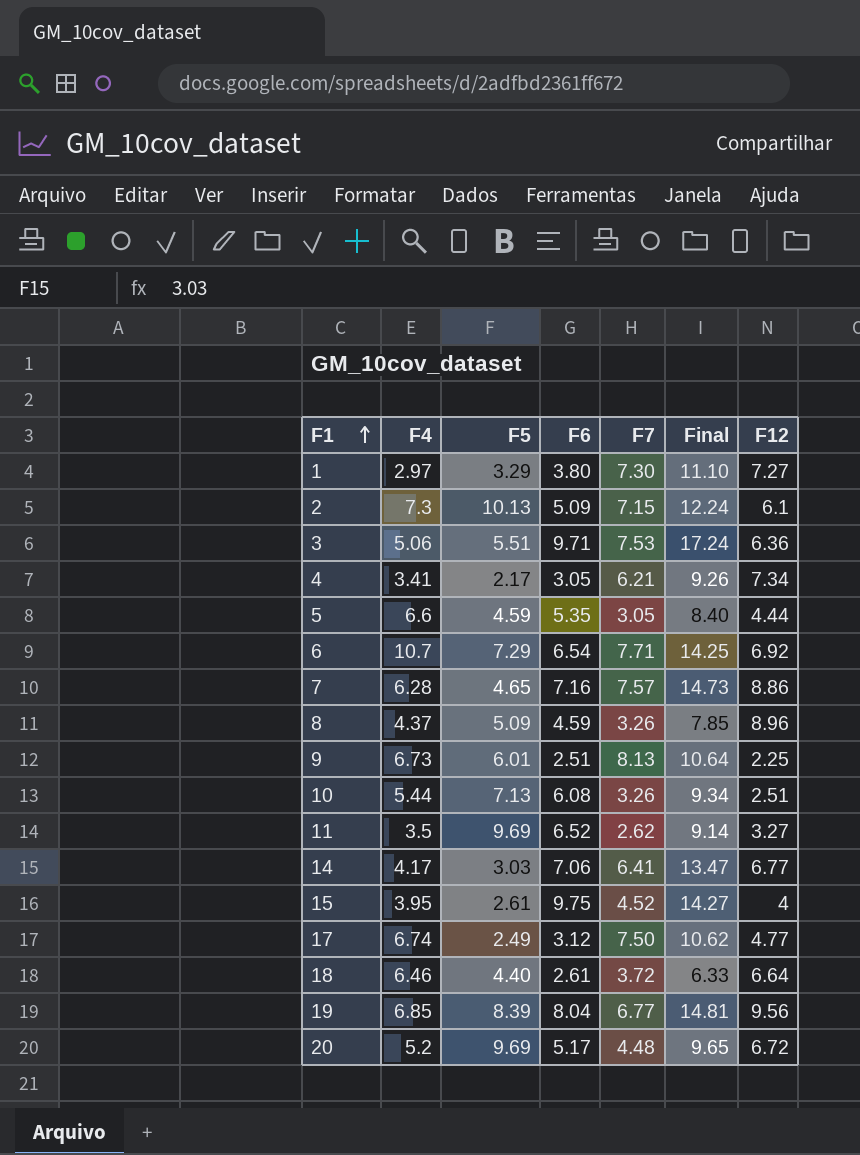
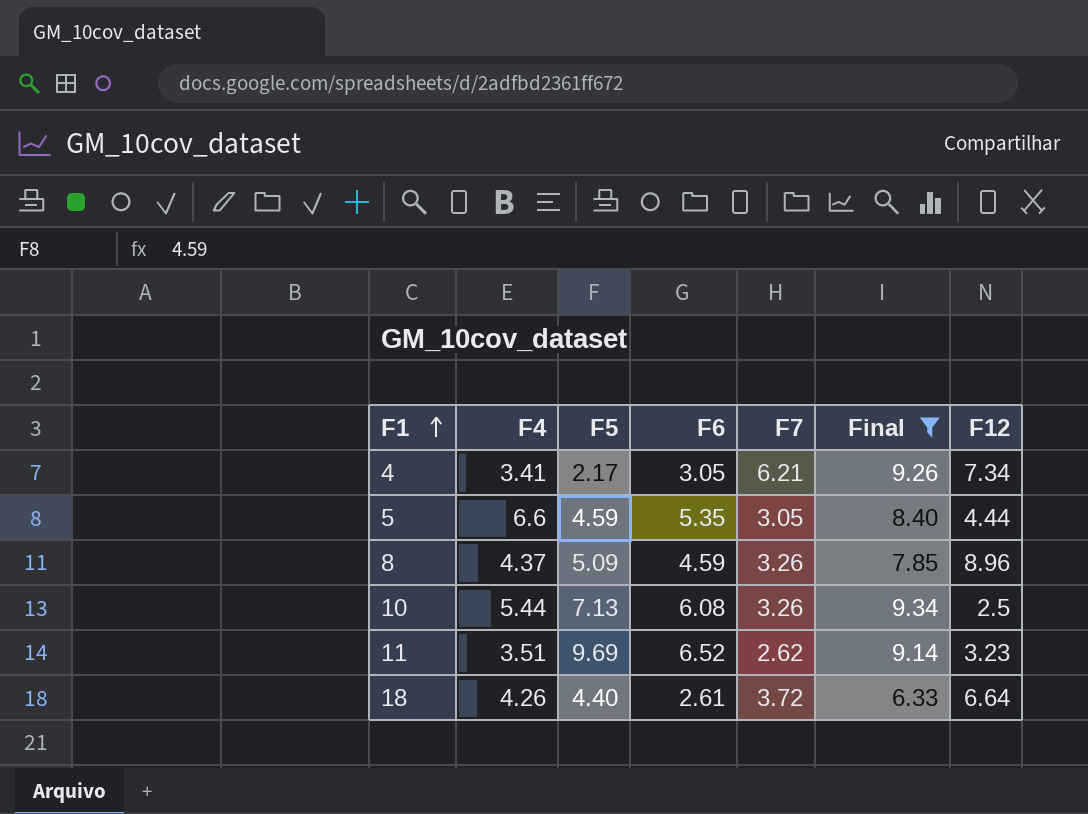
filter: none -> Final <= 9.34
10 | F12: 2.51 -> 2.5
11 | F4: 3.5 -> 3.51
11 | F12: 3.27 -> 3.23
18 | F4: 6.46 -> 4.26

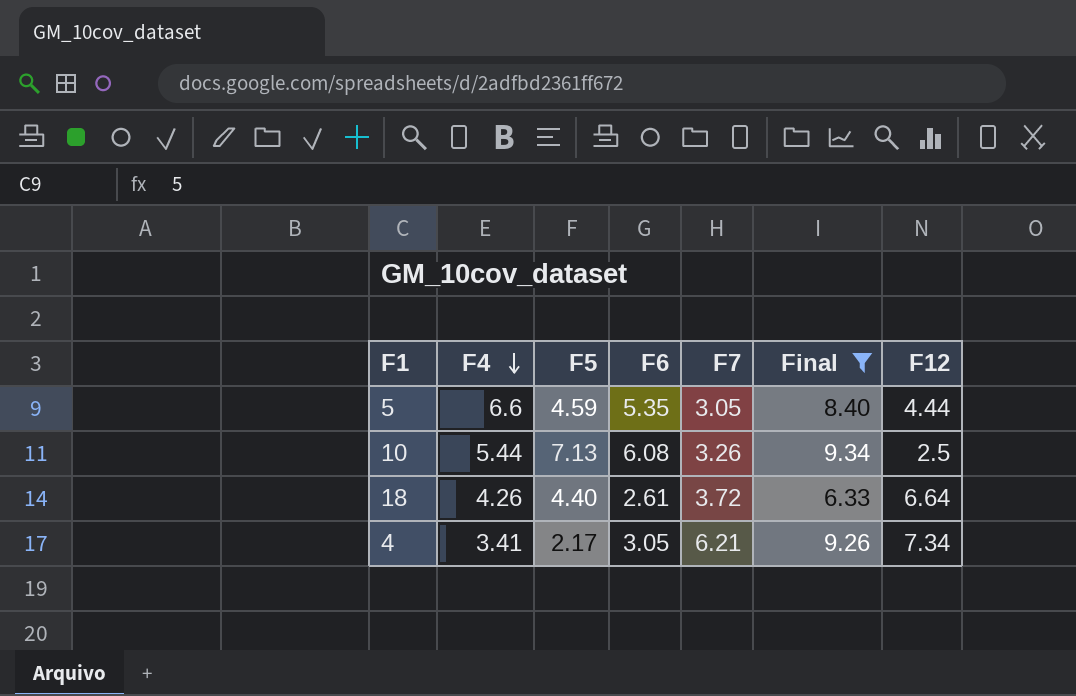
row order: F1 ascending -> F4 descending
row 8: 4.37 | 5.09 | 4.59 | 3.26 | 7.85 | 8.96 -> none
row 11: 3.51 | 9.69 | 6.52 | 2.62 | 9.14 | 3.23 -> none

